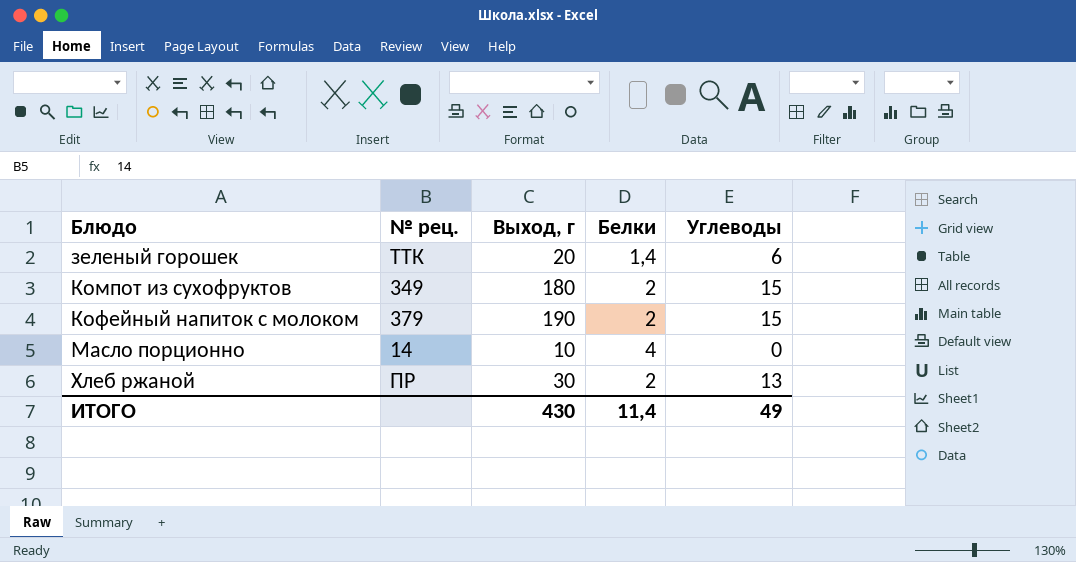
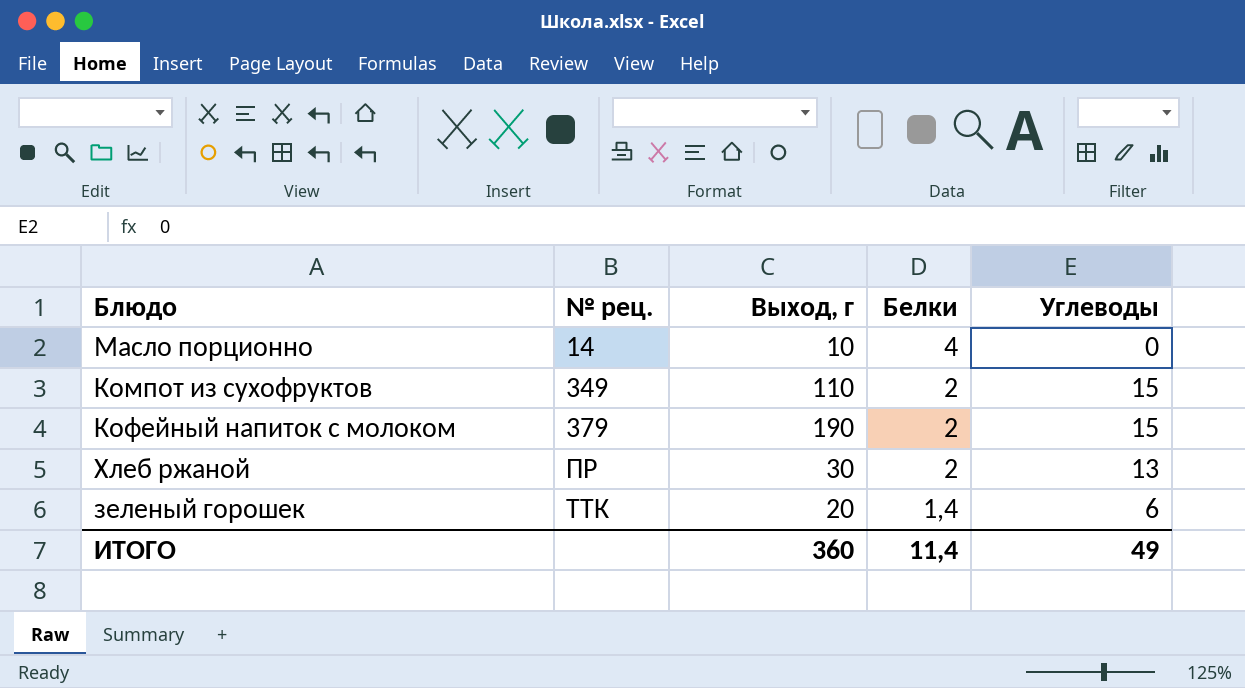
row order: Блюдо ascending -> № рец. ascending
Компот из сухофруктов | Выход, г: 180 -> 110
ИТОГО | Выход, г: 430 -> 360

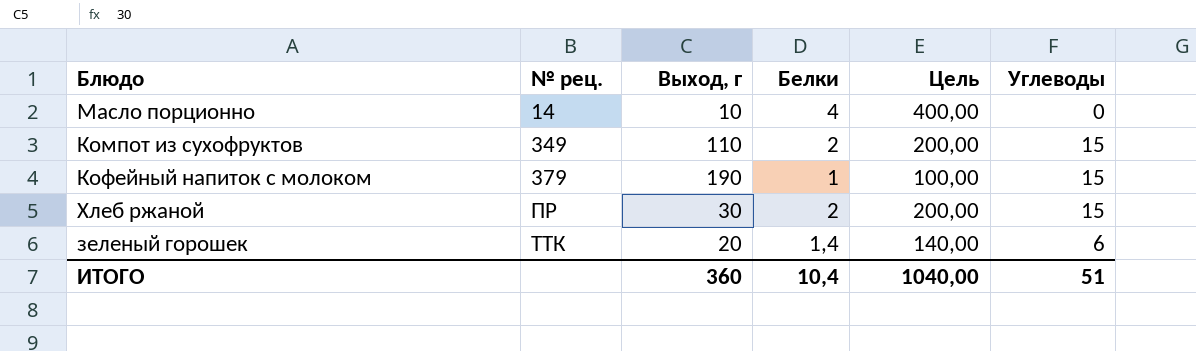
column Цель | formula: none -> [Белки] * 100
Кофейный напиток с молоком | Белки: 2 -> 1
Хлеб ржаной | Углеводы: 13 -> 15
ИТОГО | Белки: 11,4 -> 10,4
ИТОГО | Углеводы: 49 -> 51

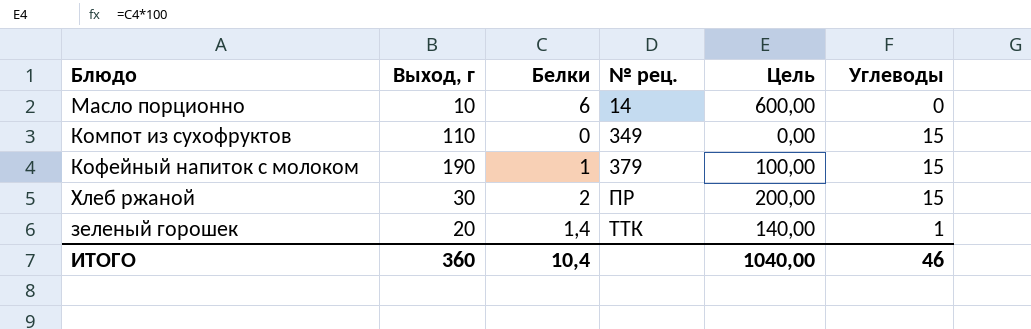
column № рец. | position: 2 -> 4
Масло порционно | Белки: 4 -> 6
Масло порционно | Цель: 400,00 -> 600,00
Компот из сухофруктов | Белки: 2 -> 0
Компот из сухофруктов | Цель: 200,00 -> 0,00
зеленый горошек | Углеводы: 6 -> 1
ИТОГО | Углеводы: 51 -> 46

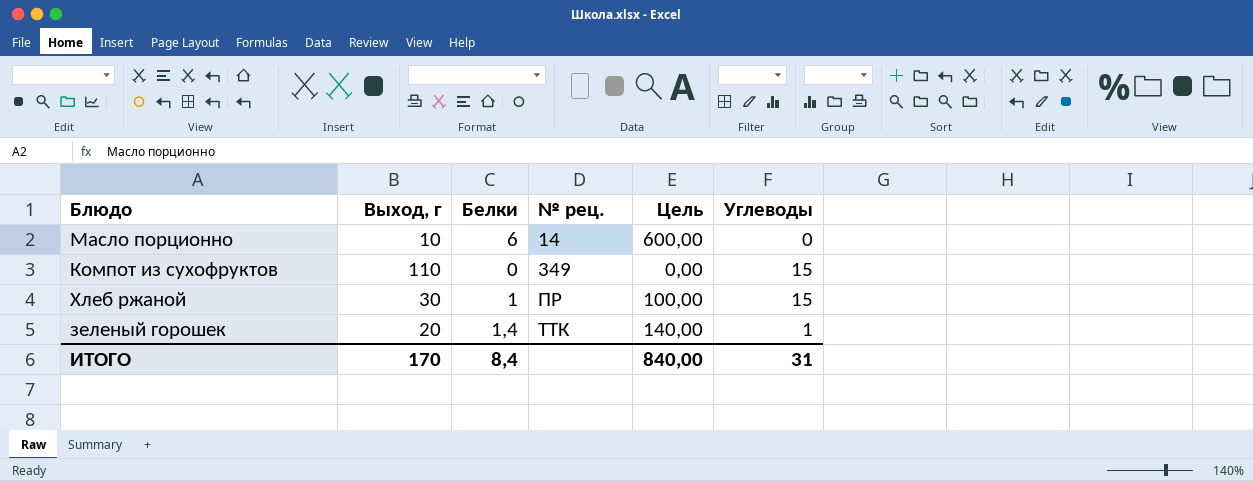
row Кофейный напиток с молоком: 190 | 1 | 379 | 100,00 | 15 -> none
Хлеб ржаной | Белки: 2 -> 1
Хлеб ржаной | Цель: 200,00 -> 100,00
ИТОГО | Выход, г: 360 -> 170
ИТОГО | Белки: 10,4 -> 8,4
ИТОГО | Цель: 1040,00 -> 840,00
ИТОГО | Углеводы: 46 -> 31

